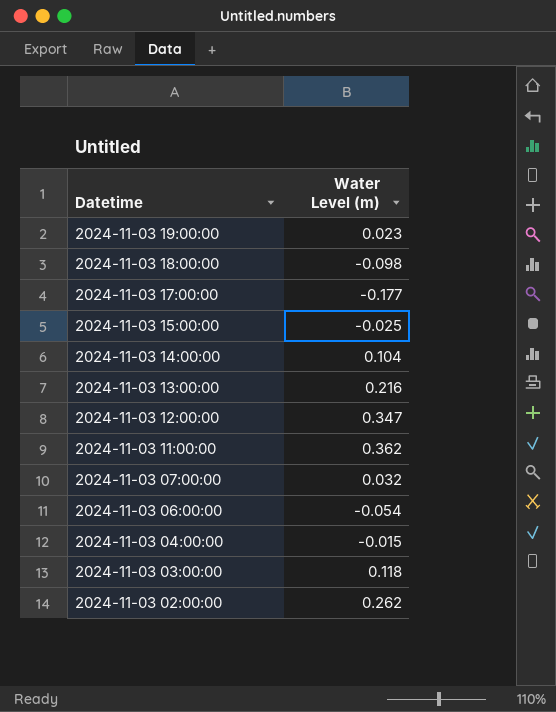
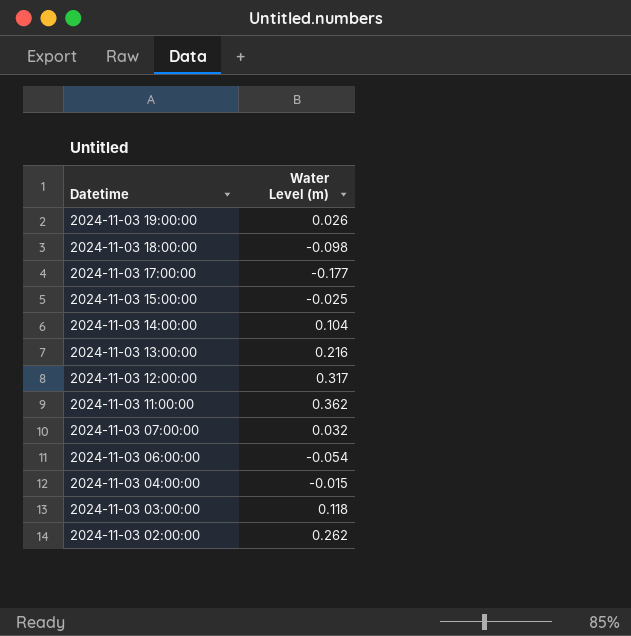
2024-11-03 19:00:00 | Water Level (m): 0.023 -> 0.026
2024-11-03 12:00:00 | Water Level (m): 0.347 -> 0.317

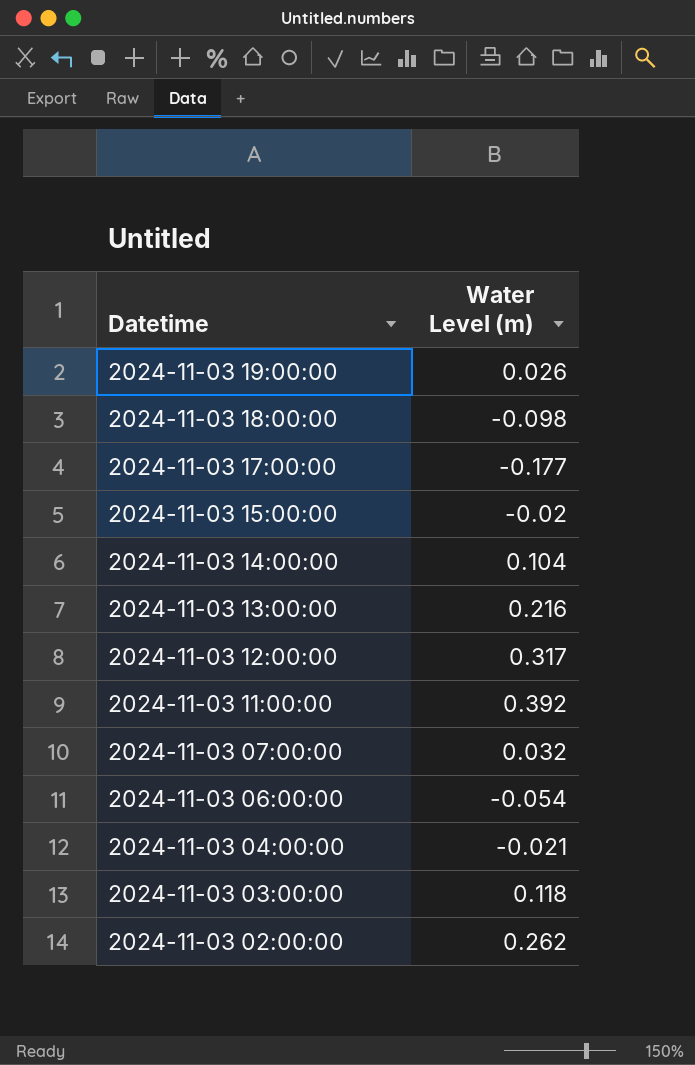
2024-11-03 15:00:00 | Water Level (m): -0.025 -> -0.02
2024-11-03 11:00:00 | Water Level (m): 0.362 -> 0.392
2024-11-03 04:00:00 | Water Level (m): -0.015 -> -0.021

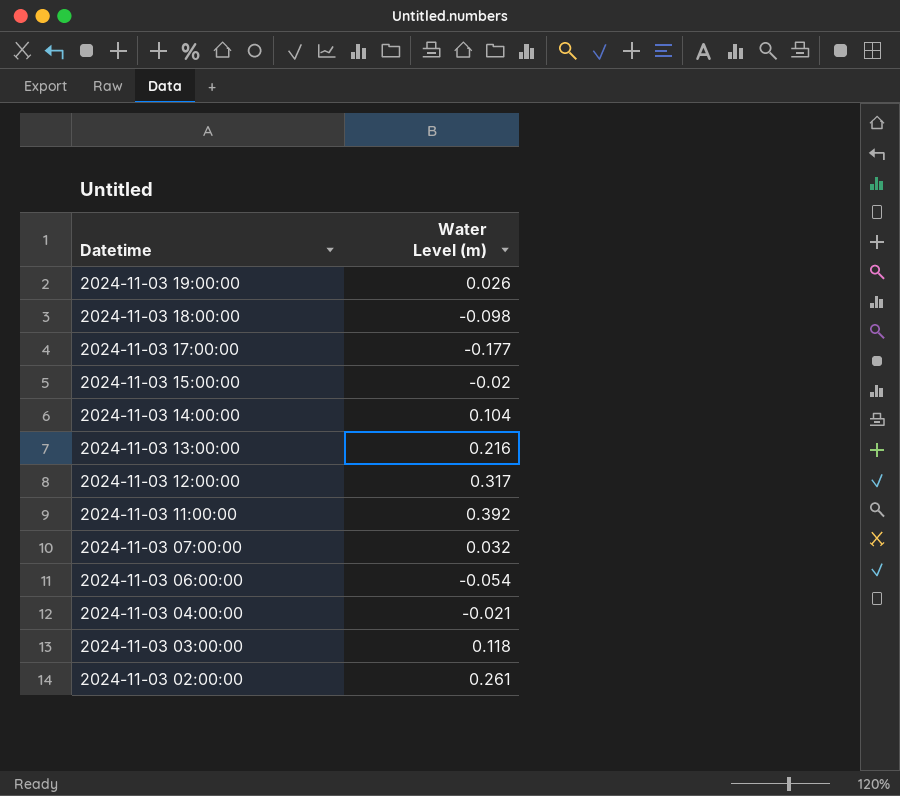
2024-11-03 02:00:00 | Water Level (m): 0.262 -> 0.261

